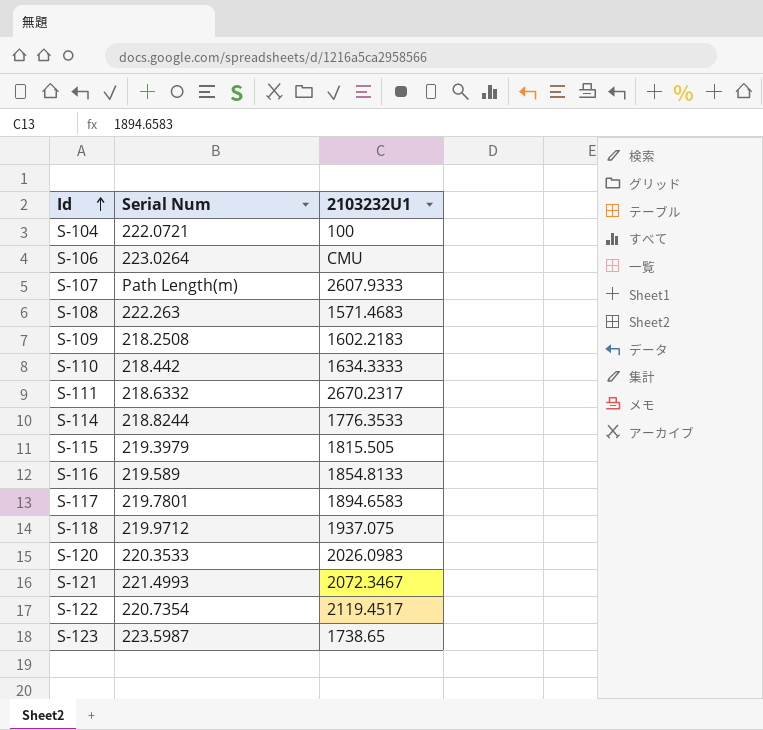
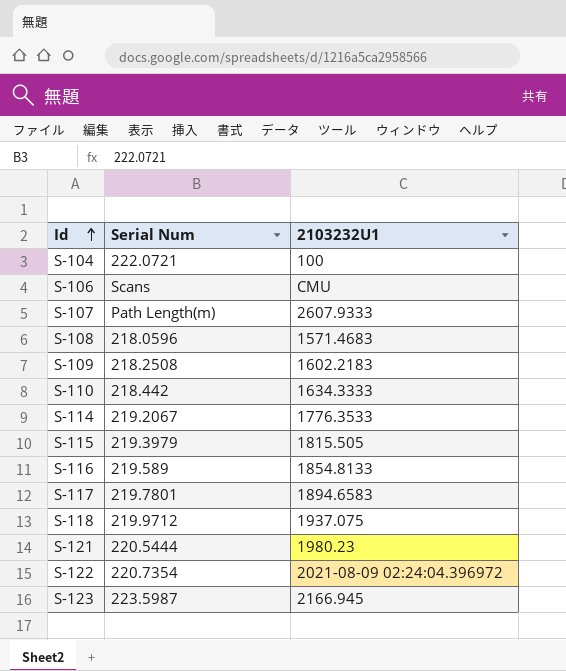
row S-111: 218.6332 | 2670.2317 -> none
row S-120: 220.3533 | 2026.0983 -> none
S-106 | Serial Num: 223.0264 -> Scans
S-108 | Serial Num: 222.263 -> 218.0596
S-114 | Serial Num: 218.8244 -> 219.2067
S-121 | Serial Num: 221.4993 -> 220.5444
S-121 | 2103232U1: 2072.3467 -> 1980.23
S-122 | 2103232U1: 2119.4517 -> 2021-08-09 02:24:04.396972
S-123 | 2103232U1: 1738.65 -> 2166.945

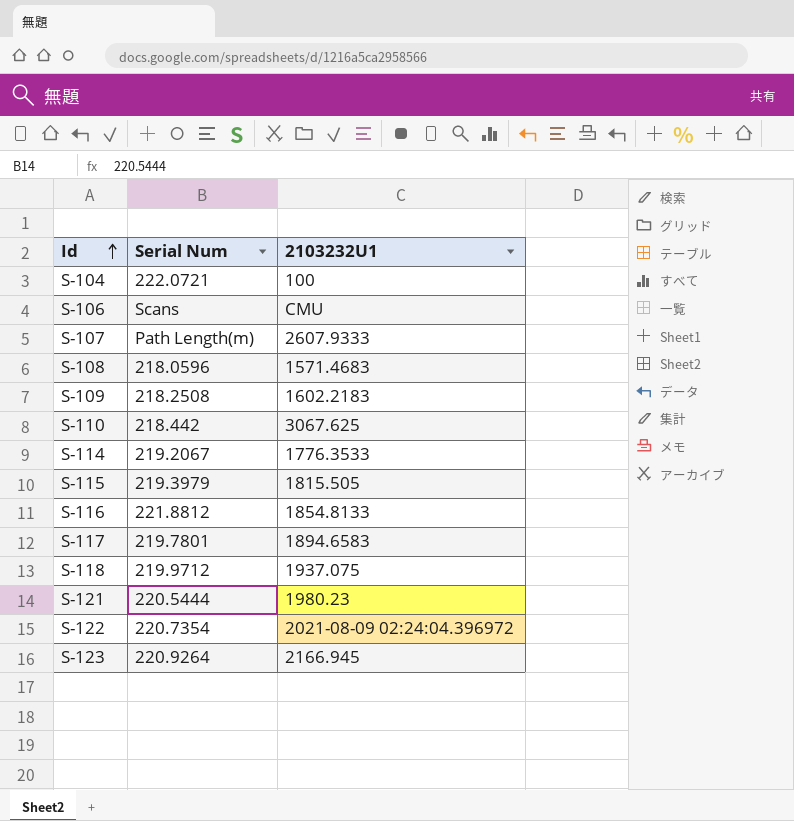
S-110 | 2103232U1: 1634.3333 -> 3067.625
S-116 | Serial Num: 219.589 -> 221.8812
S-123 | Serial Num: 223.5987 -> 220.9264

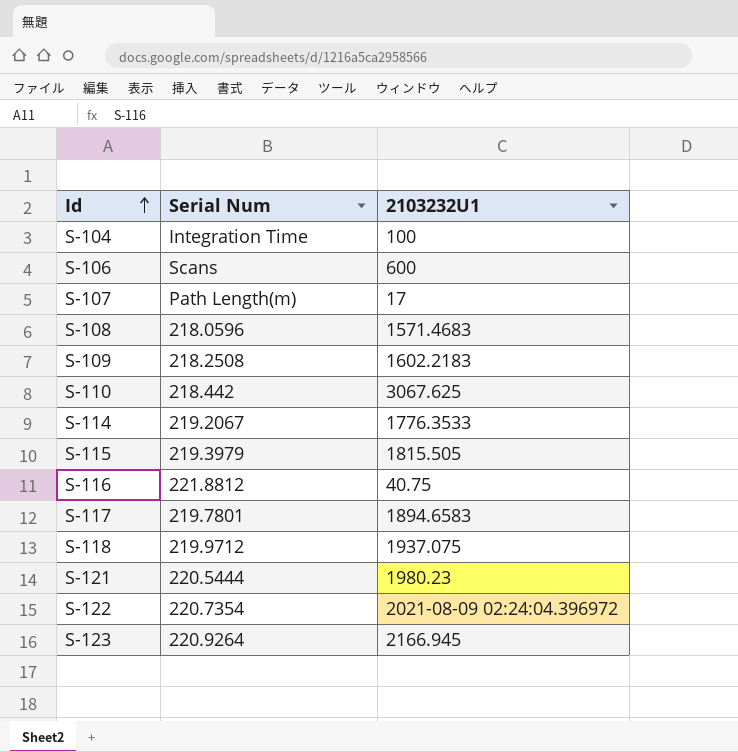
S-104 | Serial Num: 222.0721 -> Integration Time
S-106 | 2103232U1: CMU -> 600
S-107 | 2103232U1: 2607.9333 -> 17
S-116 | 2103232U1: 1854.8133 -> 40.75

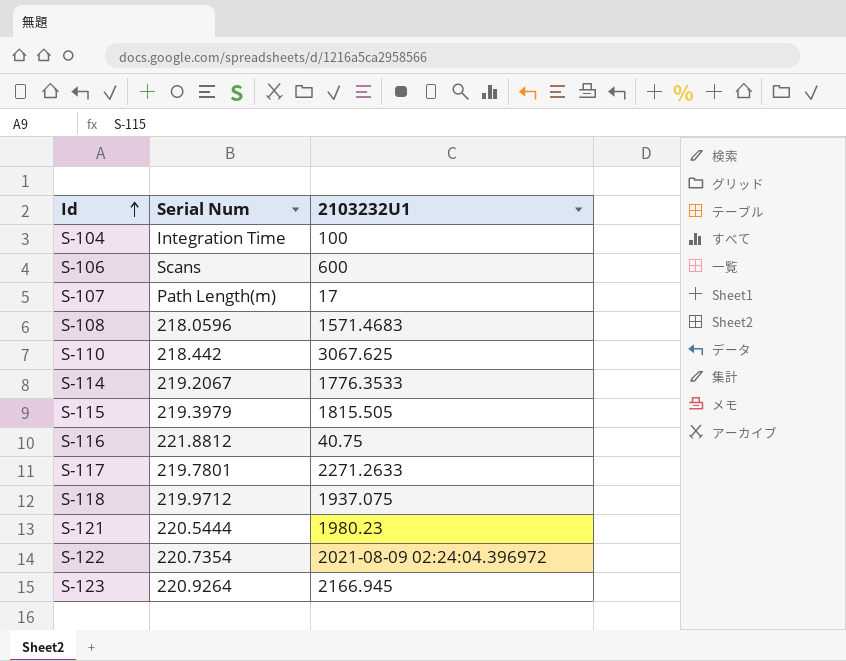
row S-109: 218.2508 | 1602.2183 -> none
S-117 | 2103232U1: 1894.6583 -> 2271.2633

